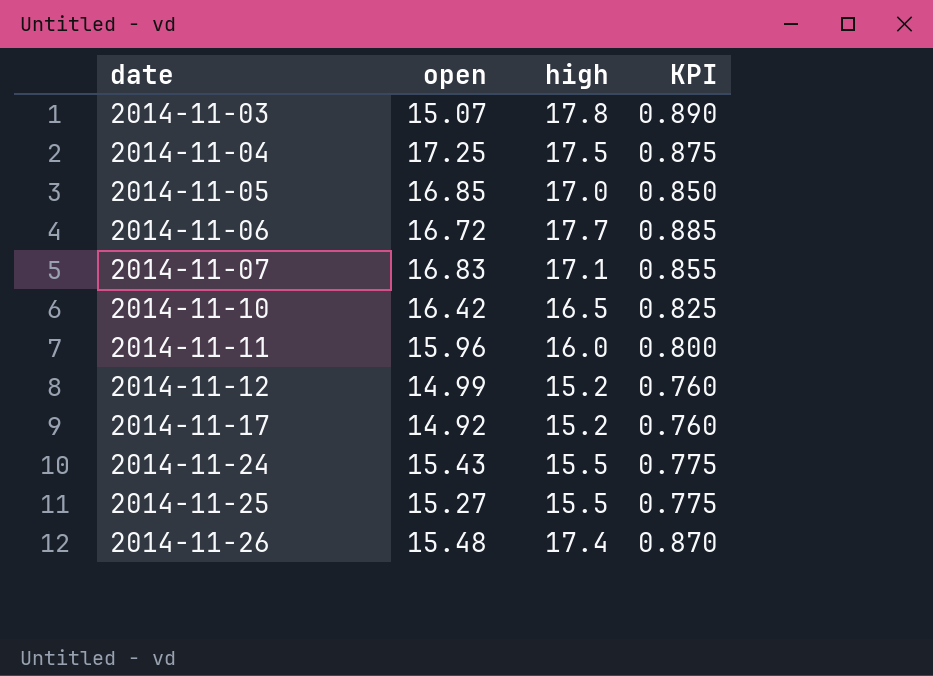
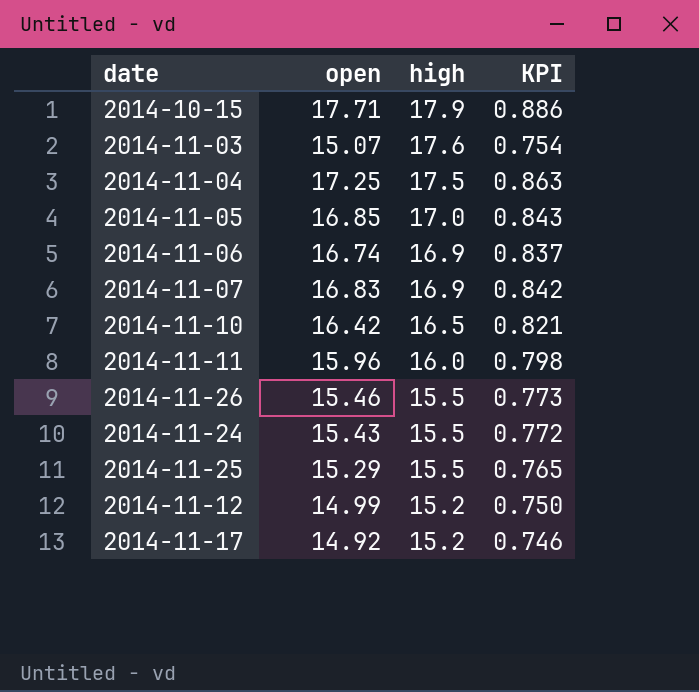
row order: date ascending -> high descending
column KPI | formula: [high] * 0.05 -> [open] * 0.05
row 2014-10-15: none -> 17.71 | 17.9 | 0.886
2014-11-03 | high: 17.8 -> 17.6
2014-11-06 | open: 16.72 -> 16.74
2014-11-06 | high: 17.7 -> 16.9
2014-11-07 | high: 17.1 -> 16.9
2014-11-26 | open: 15.48 -> 15.46
2014-11-26 | high: 17.4 -> 15.5
2014-11-25 | open: 15.27 -> 15.29

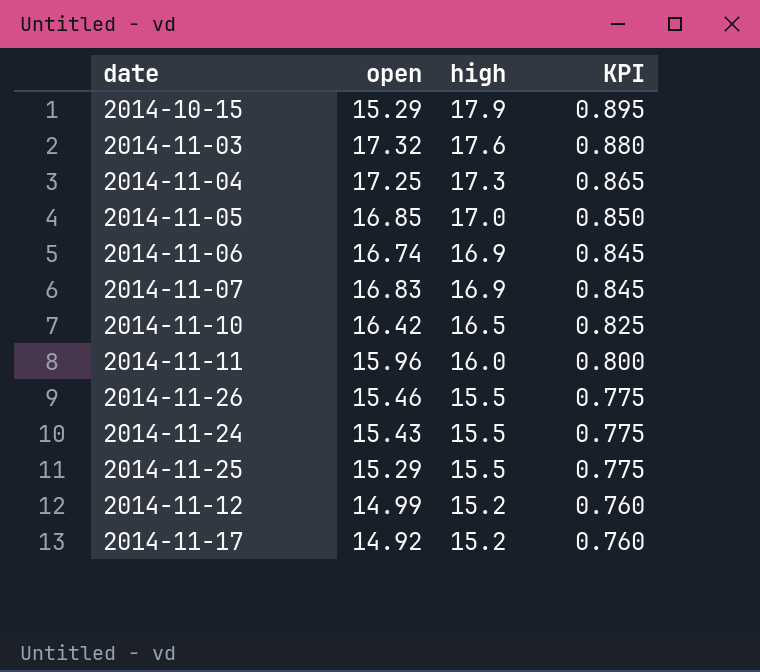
column KPI | formula: [open] * 0.05 -> [high] * 0.05
2014-10-15 | open: 17.71 -> 15.29
2014-11-03 | open: 15.07 -> 17.32
2014-11-04 | high: 17.5 -> 17.3

